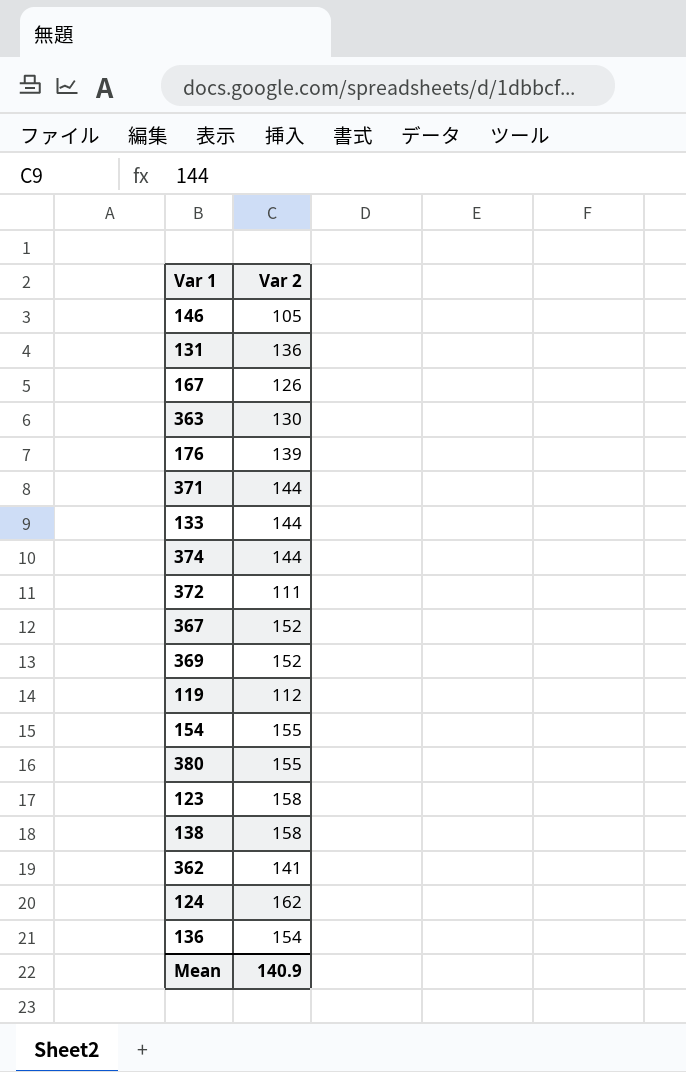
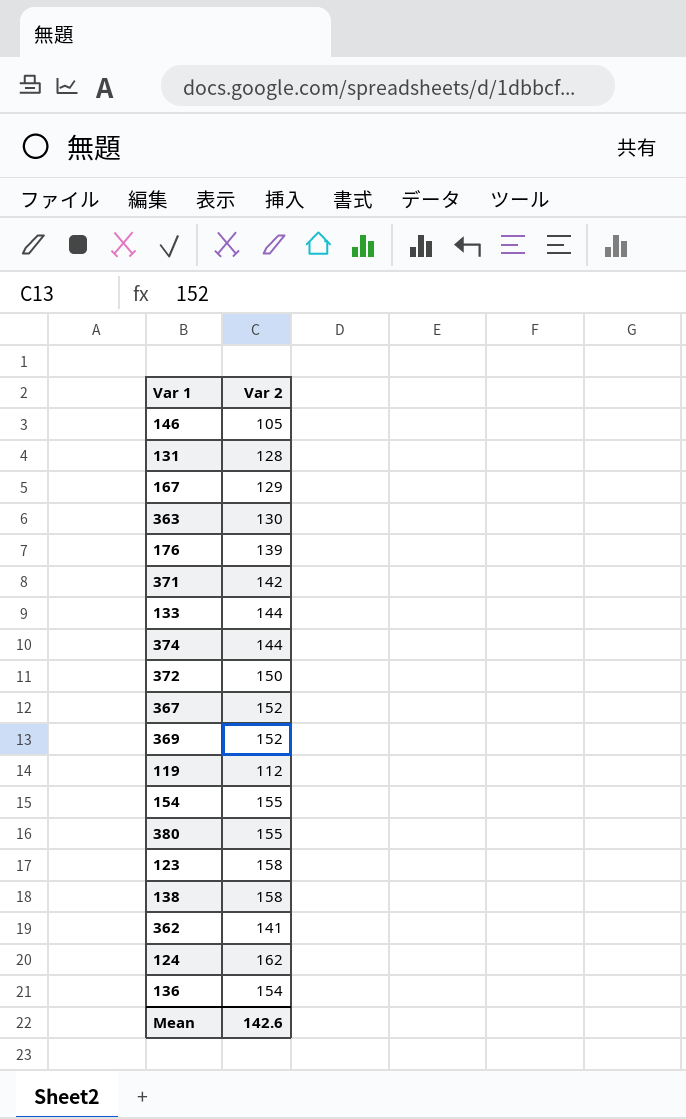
131 | Var 2: 136 -> 128
167 | Var 2: 126 -> 129
371 | Var 2: 144 -> 142
372 | Var 2: 111 -> 150
Mean | Var 2: 140.9 -> 142.6

